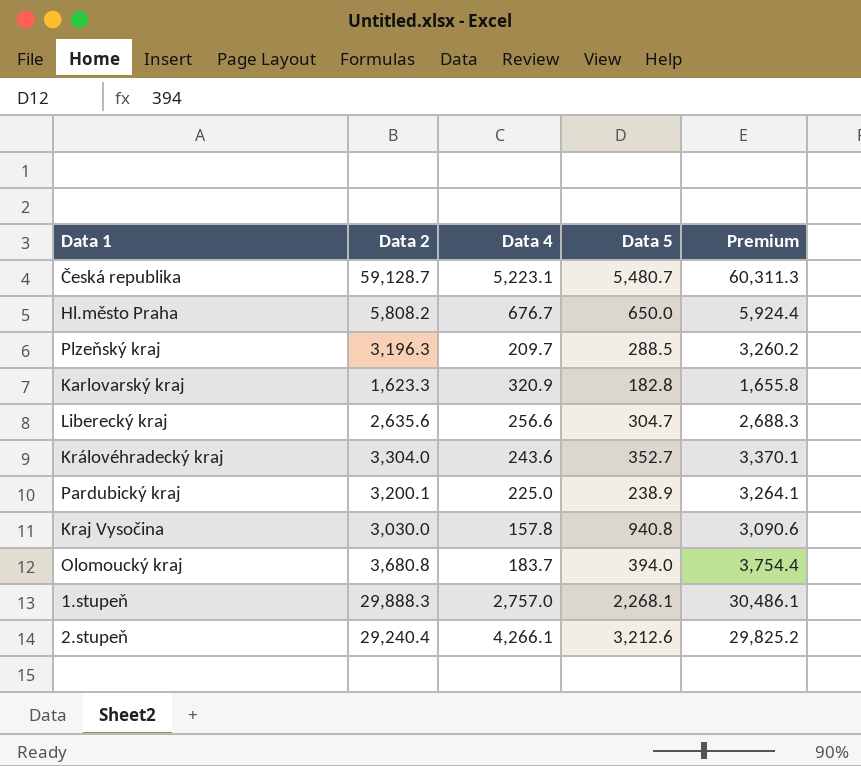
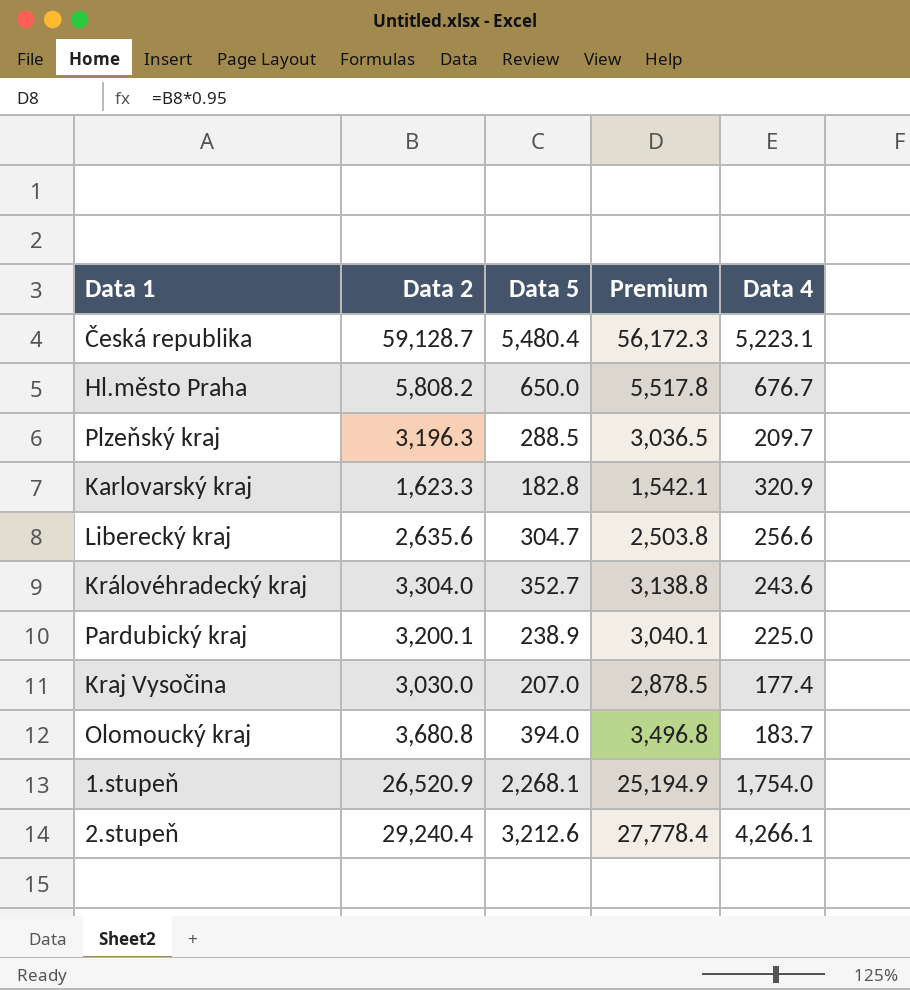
column Premium | formula: [Data 2] * 1.02 -> [Data 2] * 0.95
column Data 4 | position: 3 -> 5
Česká republika | Data 5: 5,480.7 -> 5,480.4
Kraj Vysočina | Data 5: 940.8 -> 207.0
Kraj Vysočina | Data 4: 157.8 -> 177.4
1.stupeň | Data 2: 29,888.3 -> 26,520.9
1.stupeň | Data 4: 2,757.0 -> 1,754.0

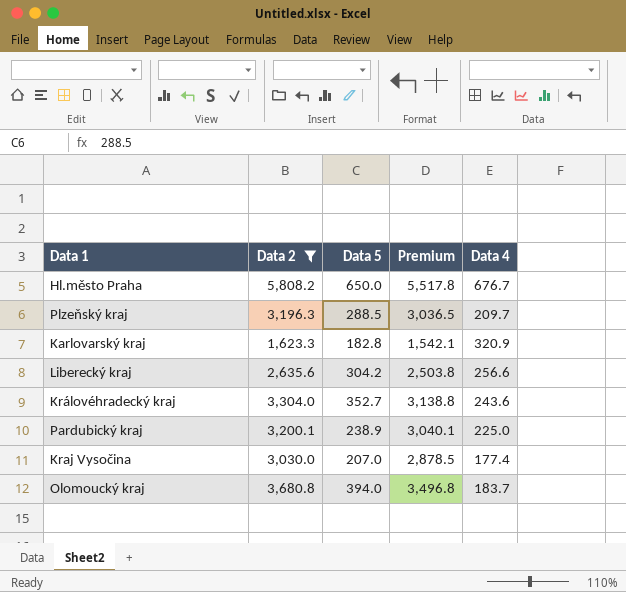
filter: none -> Data 2 <= 5,808.2
Liberecký kraj | Data 5: 304.7 -> 304.2

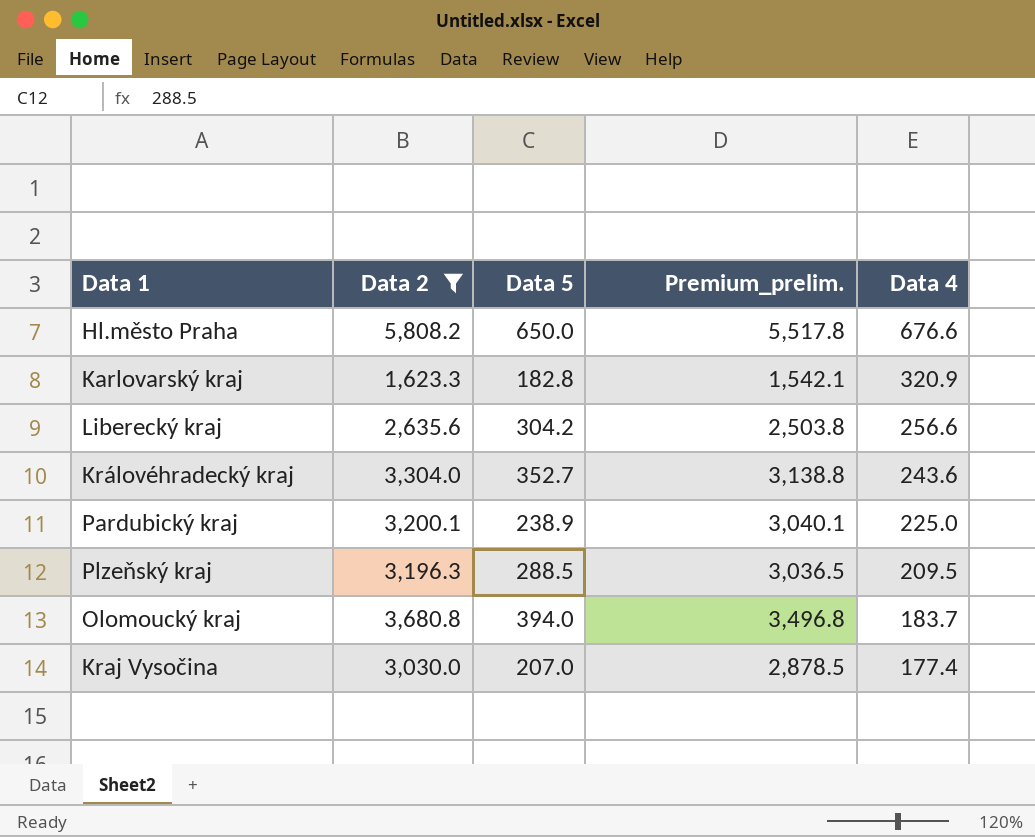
row order: none -> Data 4 descending
column name: Premium -> Premium_prelim.
Hl.město Praha | Data 4: 676.7 -> 676.6
Plzeňský kraj | Data 4: 209.7 -> 209.5

